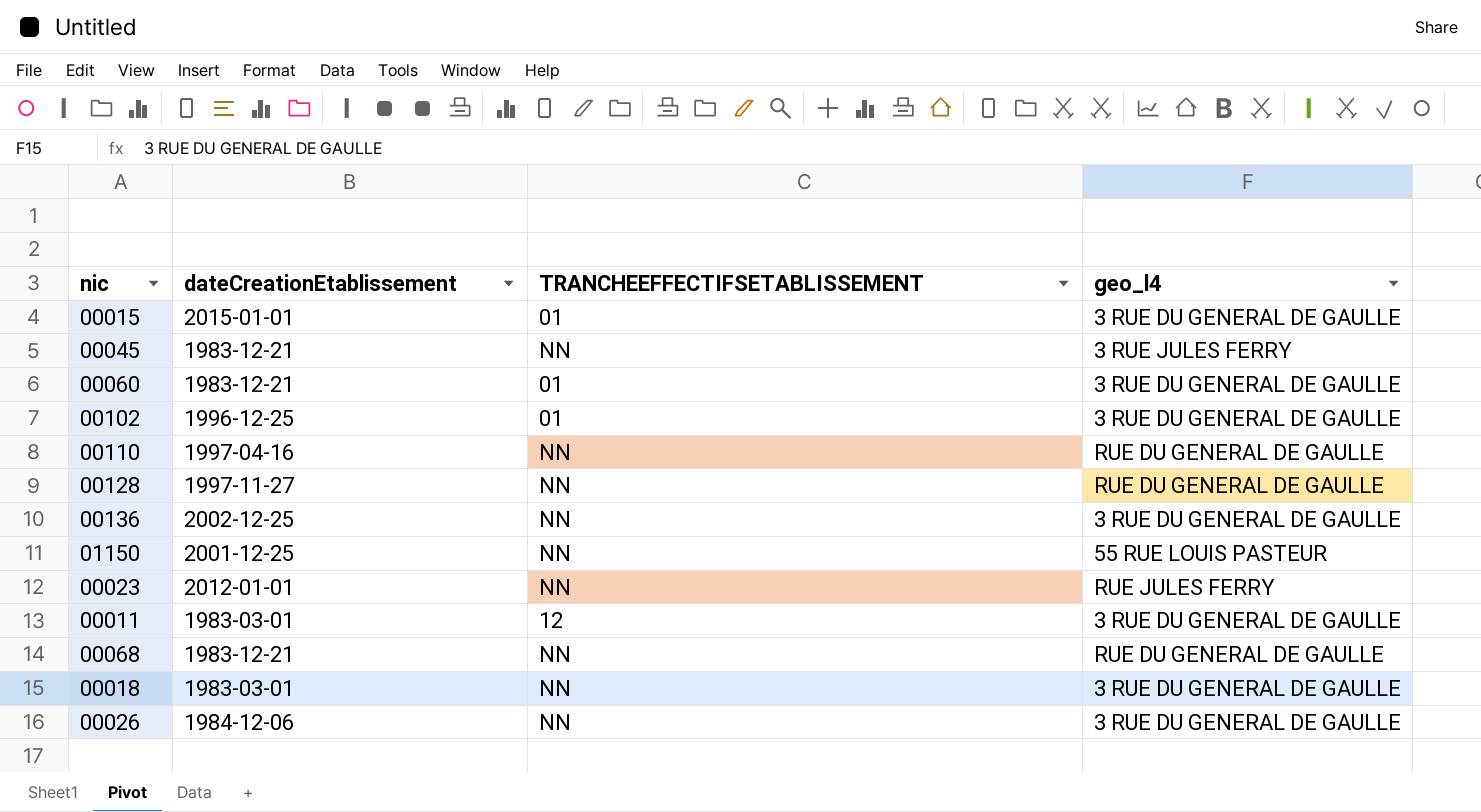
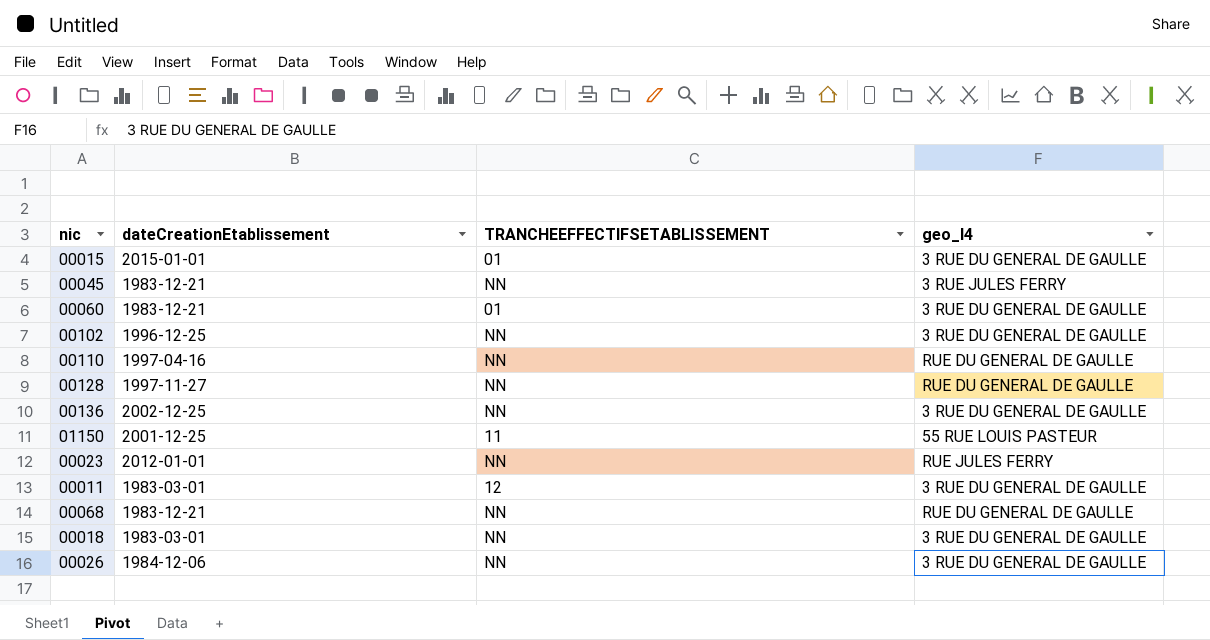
00102 | TRANCHEEFFECTIFSETABLISSEMENT: 01 -> NN
01150 | TRANCHEEFFECTIFSETABLISSEMENT: NN -> 11

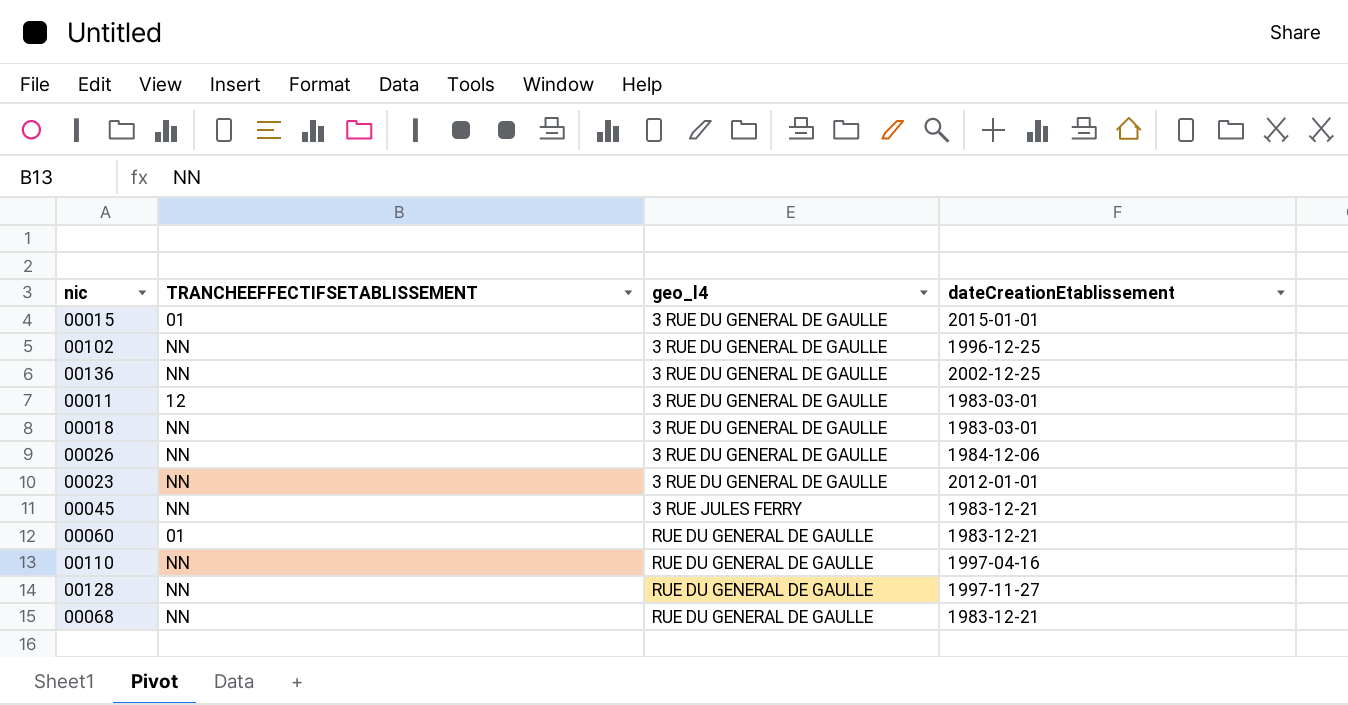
row order: none -> geo_l4 ascending
column dateCreationEtablissement | position: 2 -> 4
row 01150: 2001-12-25 | 11 | 55 RUE LOUIS PASTEUR -> none
00023 | geo_l4: RUE JULES FERRY -> 3 RUE DU GENERAL DE GAULLE
00060 | geo_l4: 3 RUE DU GENERAL DE GAULLE -> RUE DU GENERAL DE GAULLE

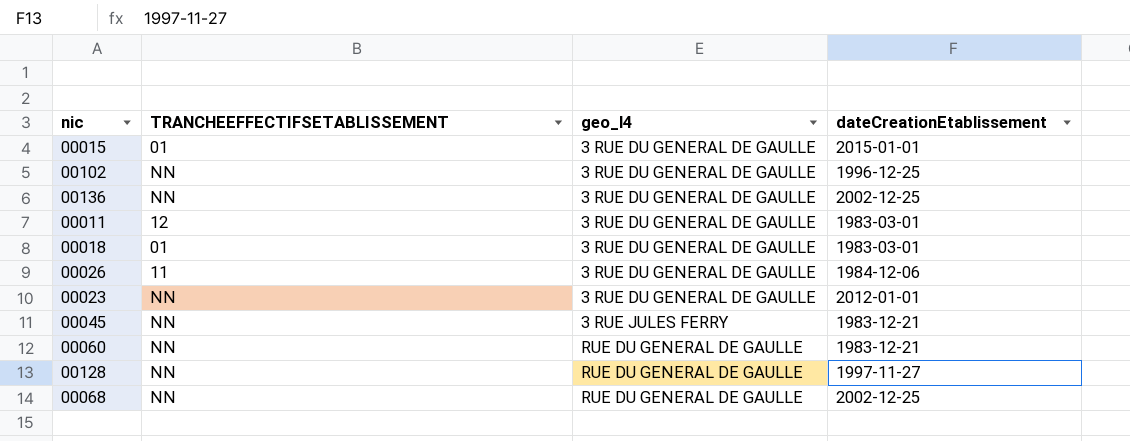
row 00110: NN | RUE DU GENERAL DE GAULLE | 1997-04-16 -> none
00018 | TRANCHEEFFECTIFSETABLISSEMENT: NN -> 01
00026 | TRANCHEEFFECTIFSETABLISSEMENT: NN -> 11
00060 | TRANCHEEFFECTIFSETABLISSEMENT: 01 -> NN
00068 | dateCreationEtablissement: 1983-12-21 -> 2002-12-25

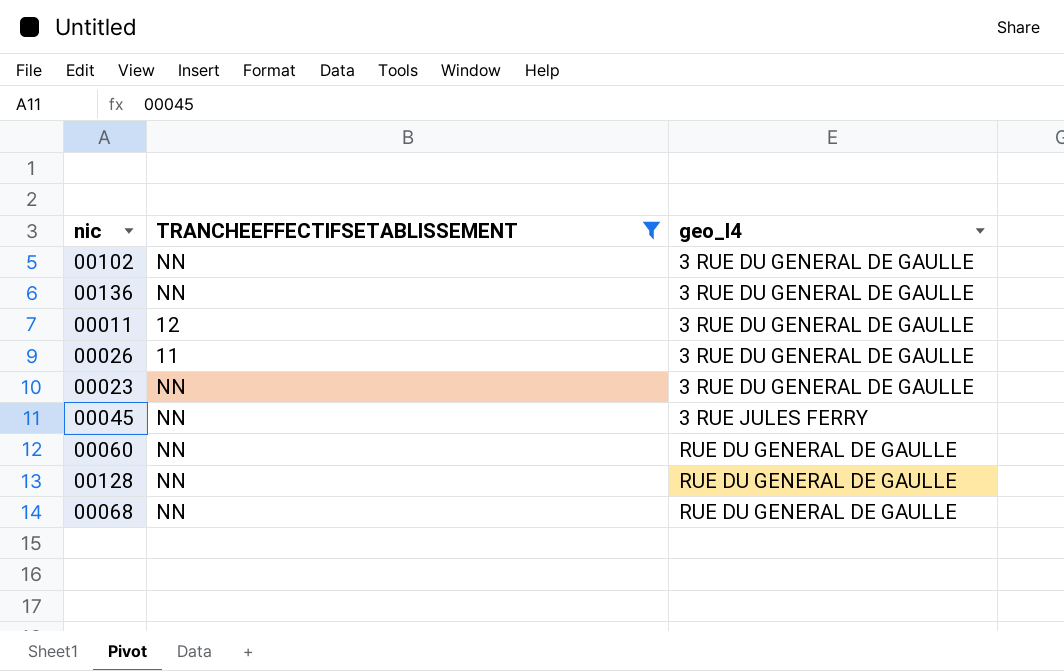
filter: none -> TRANCHEEFFECTIFSETABLISSEMENT != 01
column dateCreationEtablissement | position: 4 -> none

